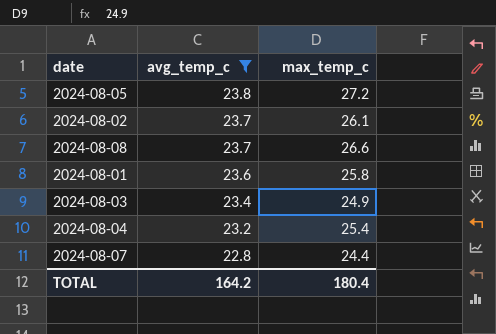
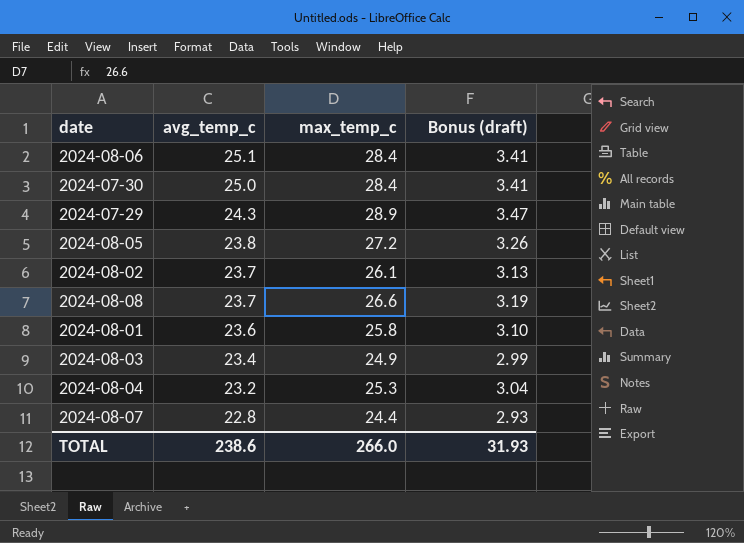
filter: avg_temp_c <= 23.8 -> none
column Bonus (draft) | formula: none -> [max_temp_c] * 0.12
2024-08-04 | max_temp_c: 25.4 -> 25.3
TOTAL | avg_temp_c: 164.2 -> 238.6
TOTAL | max_temp_c: 180.4 -> 266.0

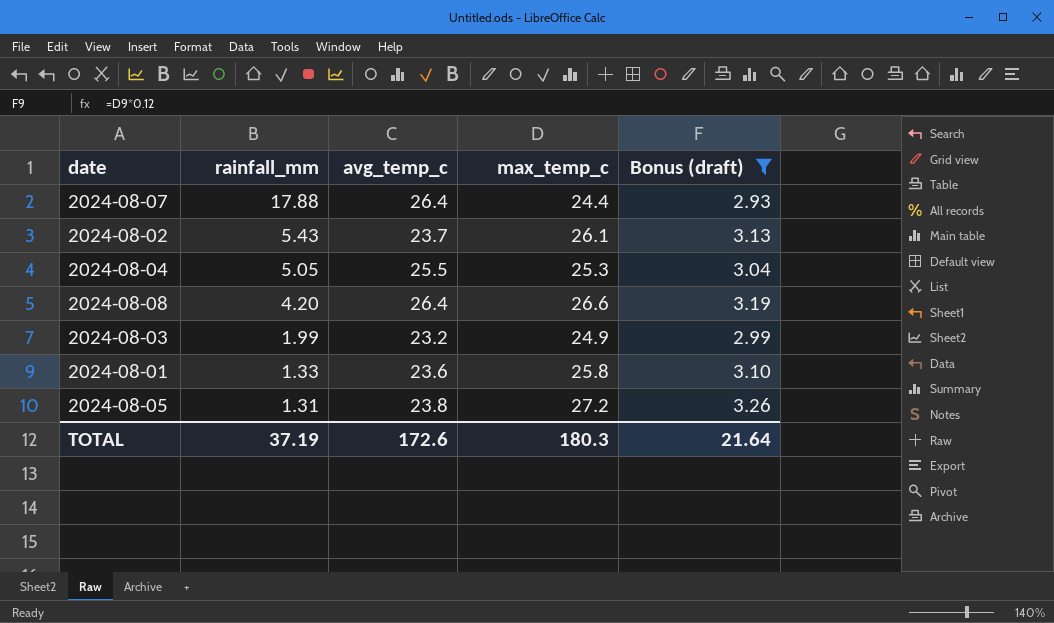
filter: none -> Bonus (draft) <= 3.26
row order: avg_temp_c descending -> rainfall_mm descending
column rainfall_mm | position: none -> 2
2024-08-07 | avg_temp_c: 22.8 -> 26.4
2024-08-04 | avg_temp_c: 23.2 -> 25.5
2024-08-08 | avg_temp_c: 23.7 -> 26.4
2024-08-03 | avg_temp_c: 23.4 -> 23.2
TOTAL | avg_temp_c: 238.6 -> 172.6
TOTAL | max_temp_c: 266.0 -> 180.3
TOTAL | Bonus (draft): 31.93 -> 21.64

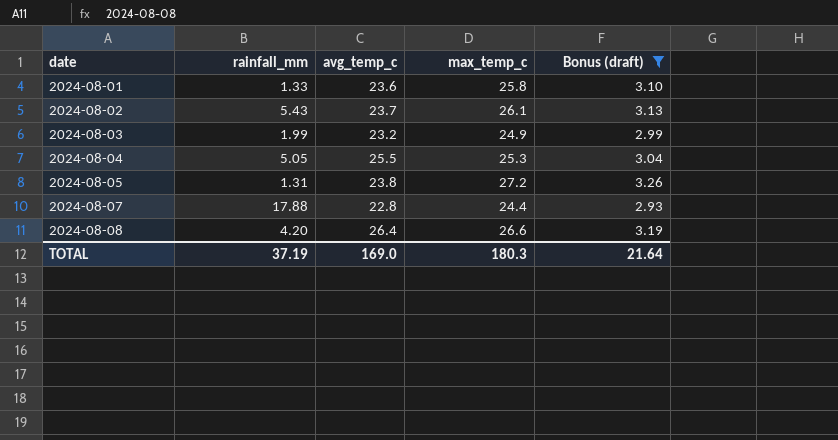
row order: rainfall_mm descending -> date ascending
2024-08-07 | avg_temp_c: 26.4 -> 22.8
TOTAL | avg_temp_c: 172.6 -> 169.0

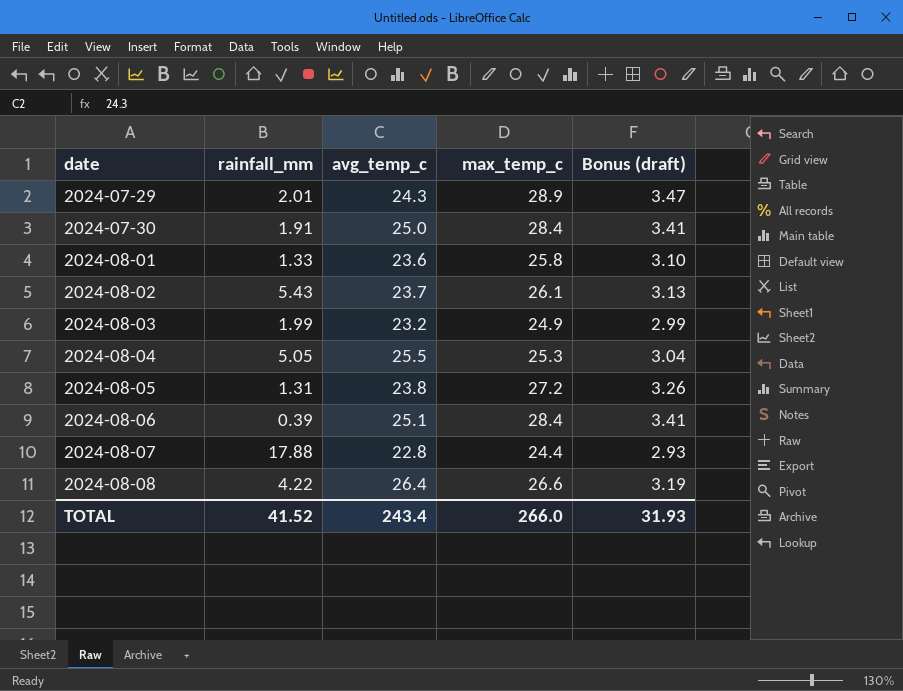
filter: Bonus (draft) <= 3.26 -> none
2024-08-08 | rainfall_mm: 4.20 -> 4.22
TOTAL | rainfall_mm: 37.19 -> 41.52
TOTAL | avg_temp_c: 169.0 -> 243.4
TOTAL | max_temp_c: 180.3 -> 266.0
TOTAL | Bonus (draft): 21.64 -> 31.93

